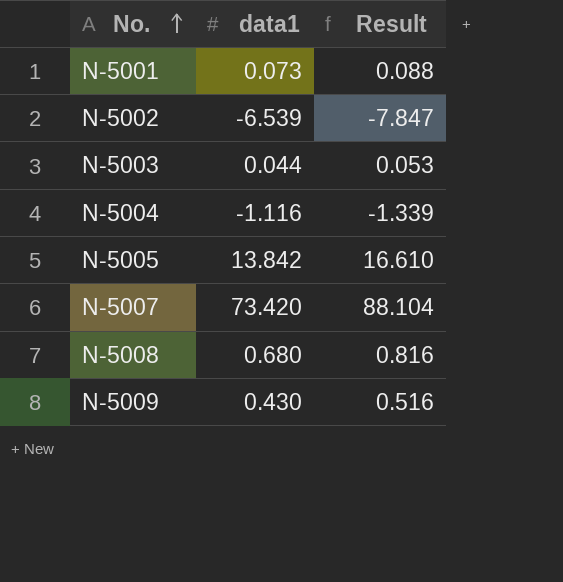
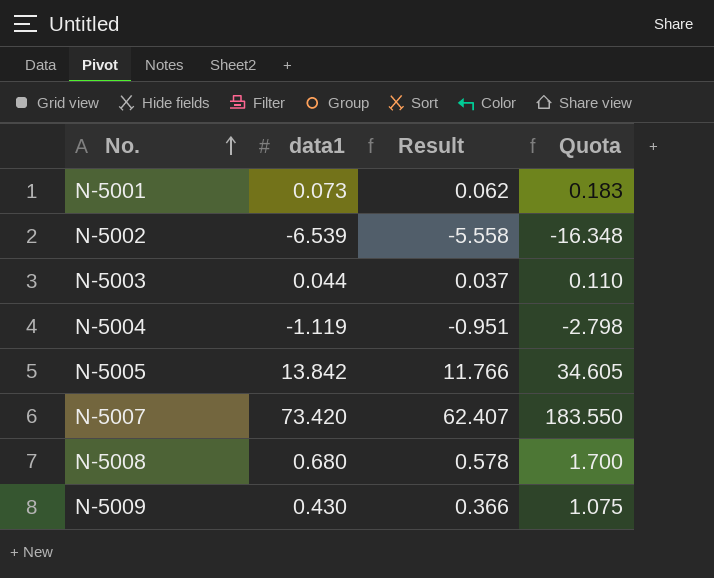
column Result | formula: [data1] * 1.2 -> [data1] * 0.85
column Quota | formula: none -> [data1] * 2.5
N-5004 | data1: -1.116 -> -1.119

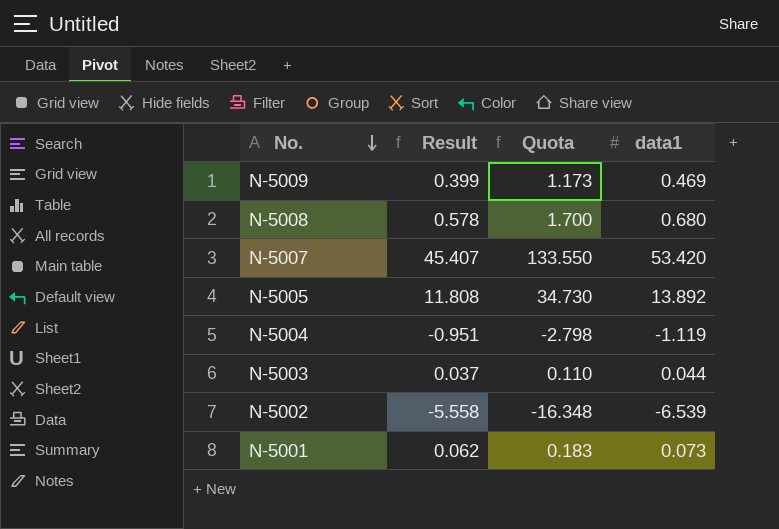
row order: No. ascending -> No. descending
column data1 | position: 2 -> 4
N-5009 | Result: 0.366 -> 0.399
N-5009 | Quota: 1.075 -> 1.173
N-5009 | data1: 0.430 -> 0.469
N-5007 | Result: 62.407 -> 45.407
N-5007 | Quota: 183.550 -> 133.550
N-5007 | data1: 73.420 -> 53.420
N-5005 | Result: 11.766 -> 11.808
N-5005 | Quota: 34.605 -> 34.730
N-5005 | data1: 13.842 -> 13.892

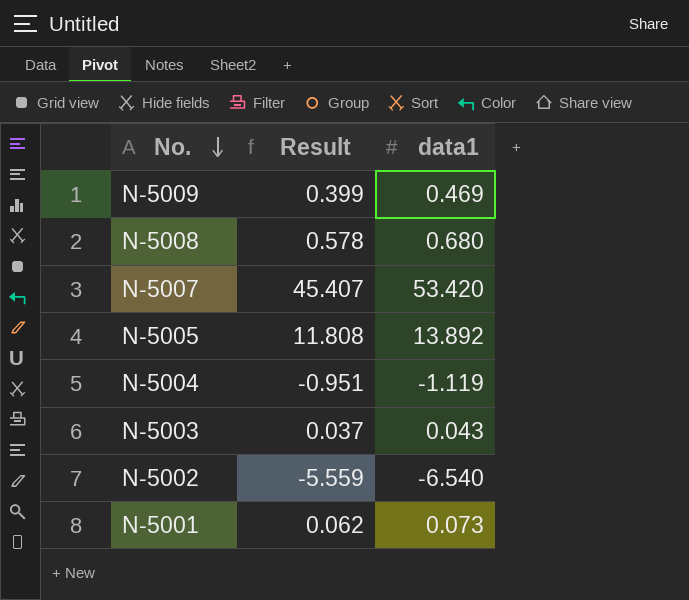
column Quota | formula: [data1] * 2.5 -> none
N-5003 | data1: 0.044 -> 0.043
N-5002 | Result: -5.558 -> -5.559
N-5002 | data1: -6.539 -> -6.540

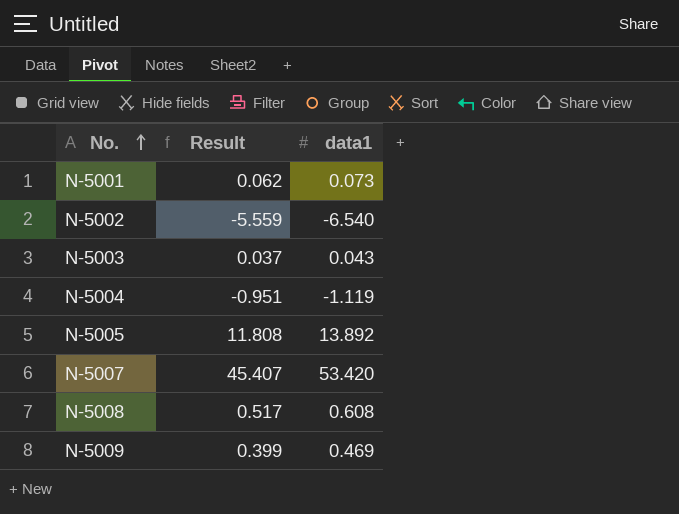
row order: No. descending -> No. ascending
N-5008 | Result: 0.578 -> 0.517
N-5008 | data1: 0.680 -> 0.608

